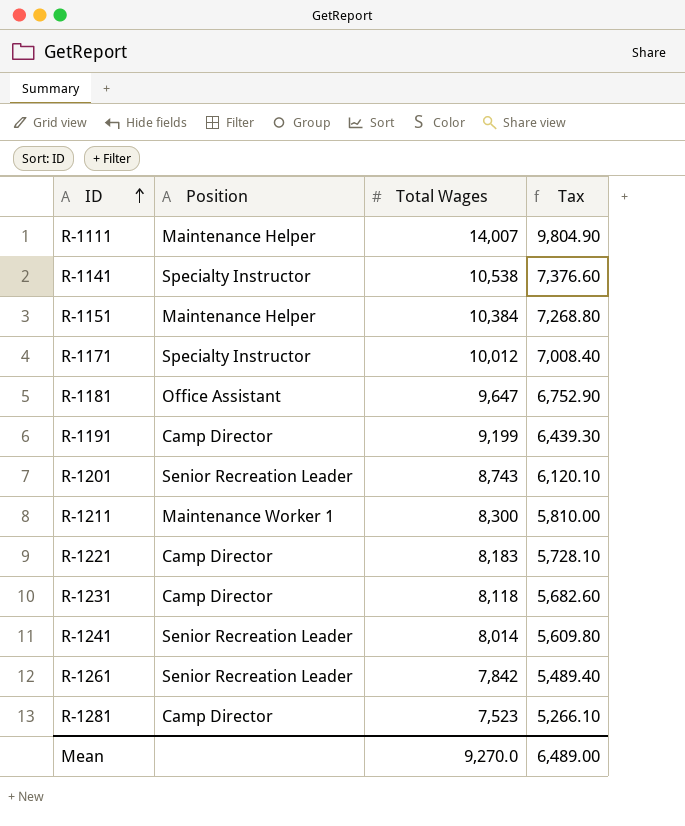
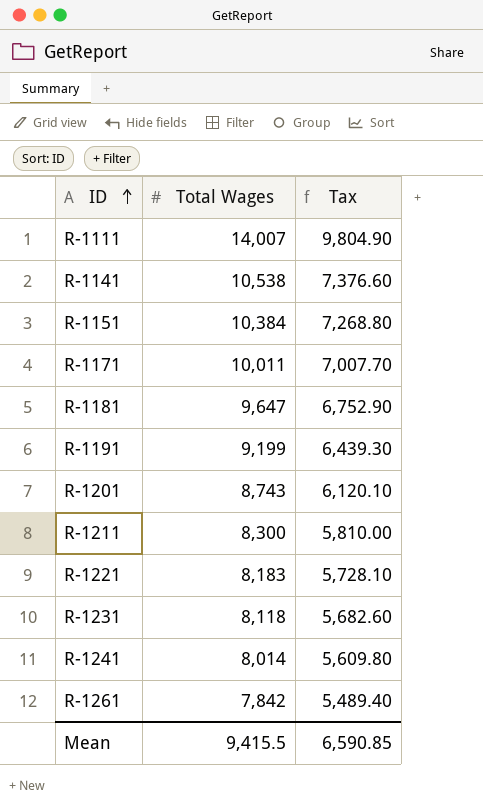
column Position | position: 2 -> none
row R-1281: Camp Director | 7,523 | 5,266.10 -> none
R-1171 | Total Wages: 10,012 -> 10,011
R-1171 | Tax: 7,008.40 -> 7,007.70
Mean | Total Wages: 9,270.0 -> 9,415.5
Mean | Tax: 6,489.00 -> 6,590.85

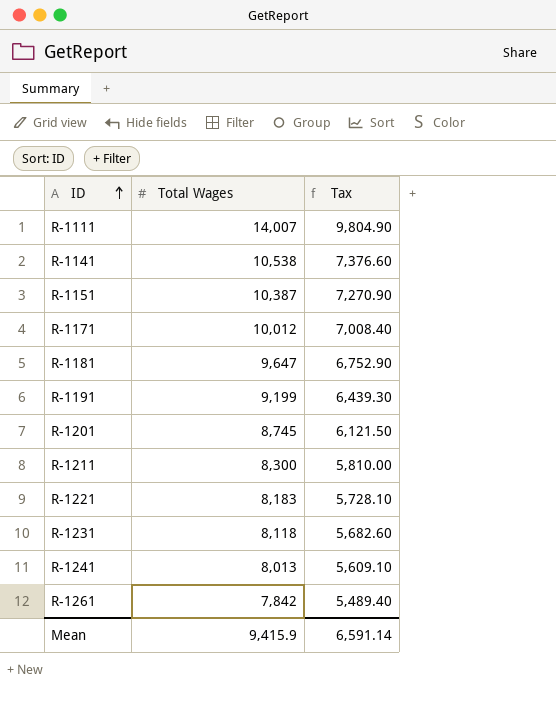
R-1151 | Total Wages: 10,384 -> 10,387
R-1151 | Tax: 7,268.80 -> 7,270.90
R-1171 | Total Wages: 10,011 -> 10,012
R-1171 | Tax: 7,007.70 -> 7,008.40
R-1201 | Total Wages: 8,743 -> 8,745
R-1201 | Tax: 6,120.10 -> 6,121.50
R-1241 | Total Wages: 8,014 -> 8,013
R-1241 | Tax: 5,609.80 -> 5,609.10
Mean | Total Wages: 9,415.5 -> 9,415.9
Mean | Tax: 6,590.85 -> 6,591.14

